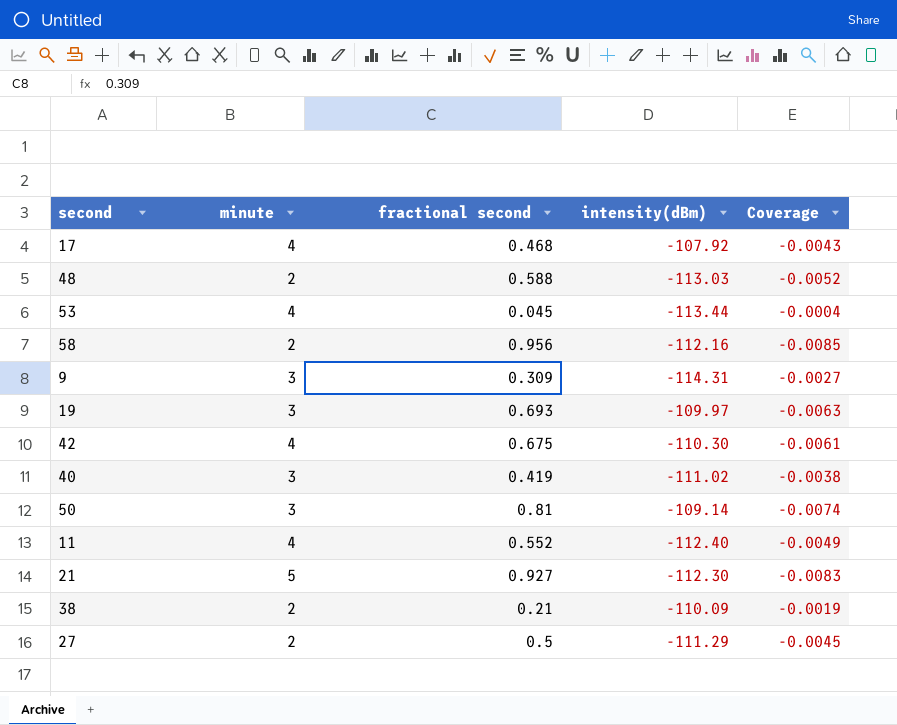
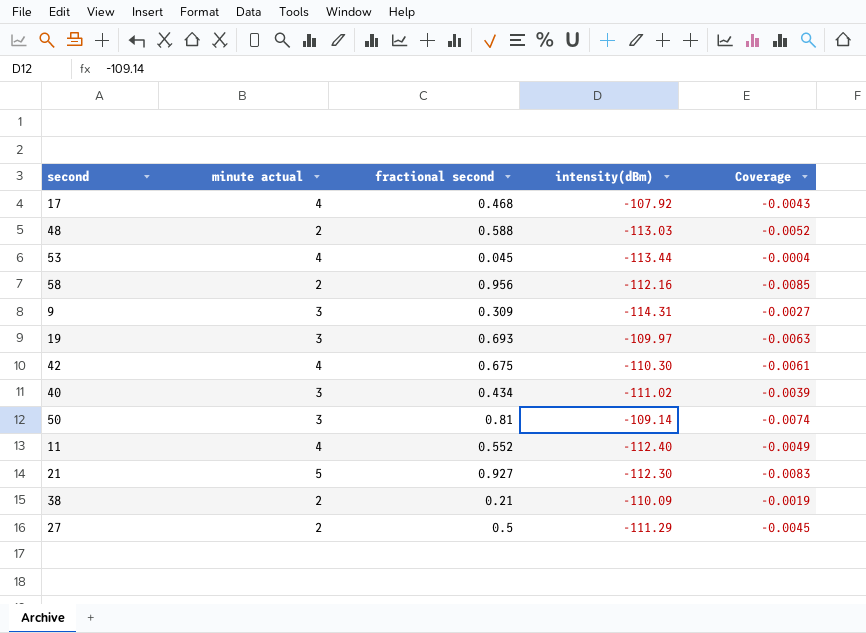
column name: minute -> minute actual
40 | fractional second: 0.419 -> 0.434
40 | Coverage: -0.0038 -> -0.0039

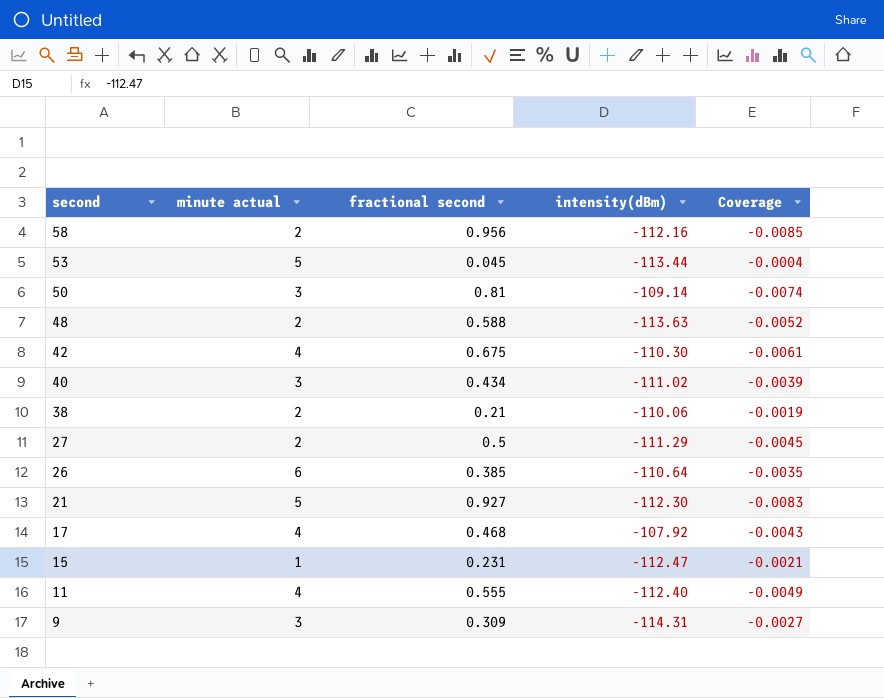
row order: none -> second descending
row 19: 3 | 0.693 | -109.97 | -0.0063 -> none
53 | minute actual: 4 -> 5
48 | intensity(dBm): -113.03 -> -113.63
38 | intensity(dBm): -110.09 -> -110.06
row 26: none -> 6 | 0.385 | -110.64 | -0.0035
row 15: none -> 1 | 0.231 | -112.47 | -0.0021
11 | fractional second: 0.552 -> 0.555

